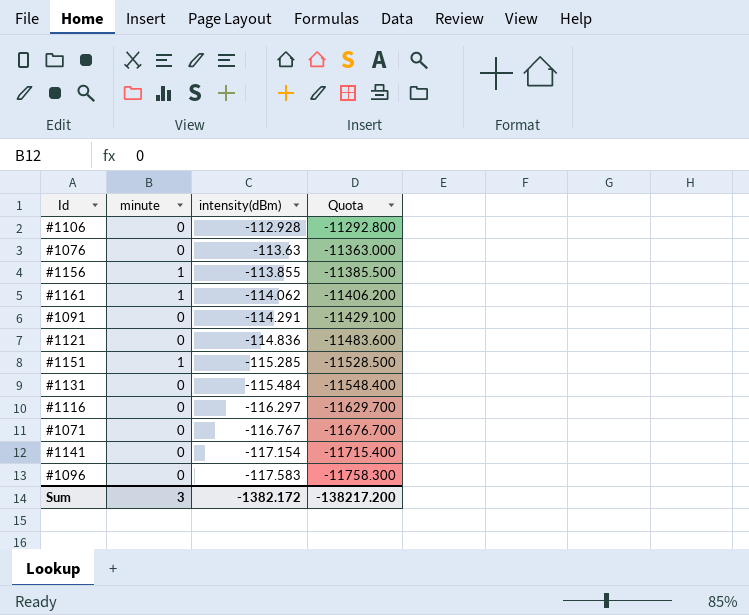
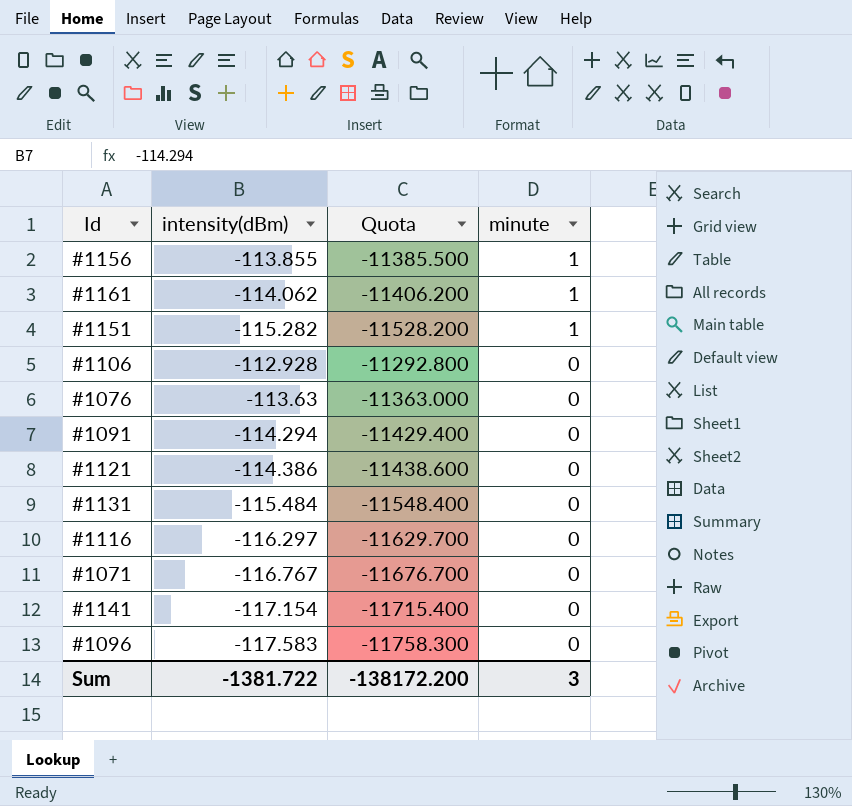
row order: intensity(dBm) descending -> minute descending
column minute | position: 2 -> 4
#1151 | intensity(dBm): -115.285 -> -115.282
#1151 | Quota: -11528.500 -> -11528.200
#1091 | intensity(dBm): -114.291 -> -114.294
#1091 | Quota: -11429.100 -> -11429.400
#1121 | intensity(dBm): -114.836 -> -114.386
#1121 | Quota: -11483.600 -> -11438.600
Sum | intensity(dBm): -1382.172 -> -1381.722
Sum | Quota: -138217.200 -> -138172.200

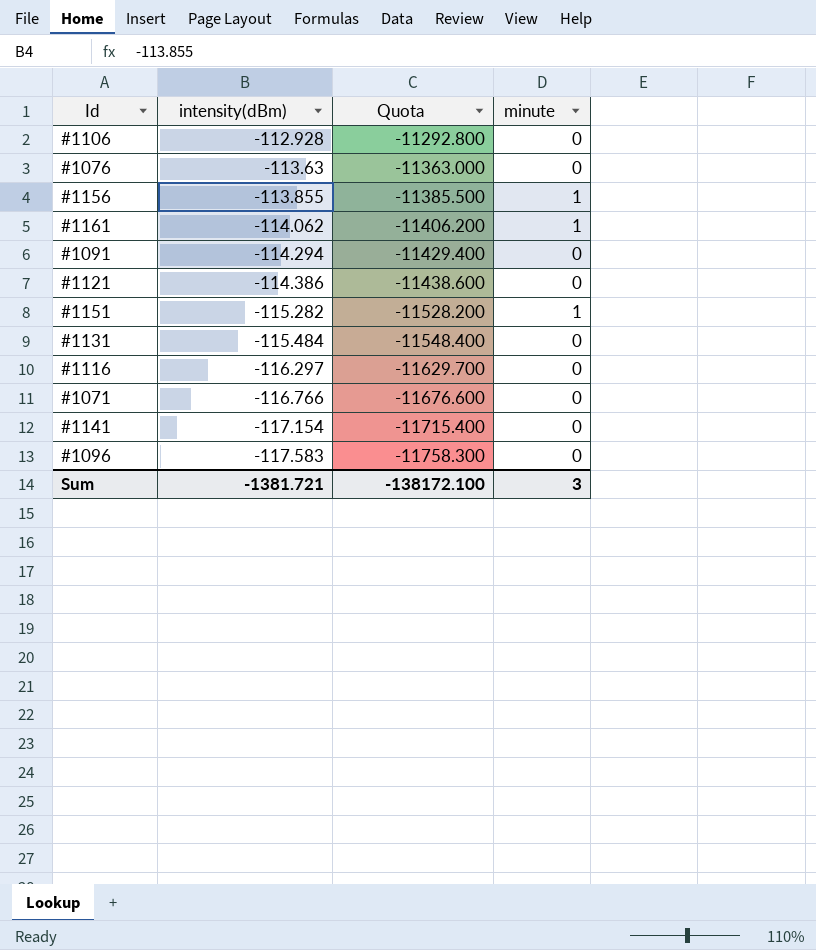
row order: minute descending -> intensity(dBm) descending
#1071 | intensity(dBm): -116.767 -> -116.766
#1071 | Quota: -11676.700 -> -11676.600
Sum | intensity(dBm): -1381.722 -> -1381.721
Sum | Quota: -138172.200 -> -138172.100

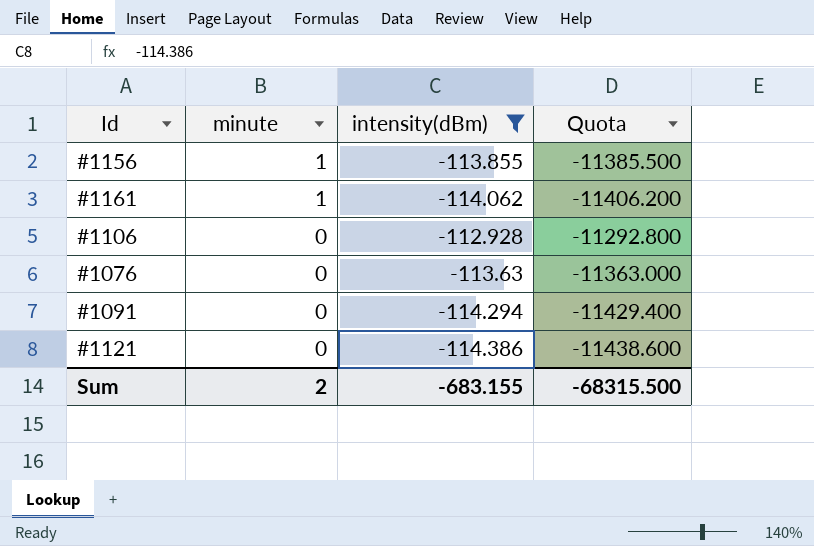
filter: none -> intensity(dBm) >= -114.386
row order: intensity(dBm) descending -> minute descending
column minute | position: 4 -> 2
Sum | minute: 3 -> 2
Sum | intensity(dBm): -1381.721 -> -683.155
Sum | Quota: -138172.100 -> -68315.500

